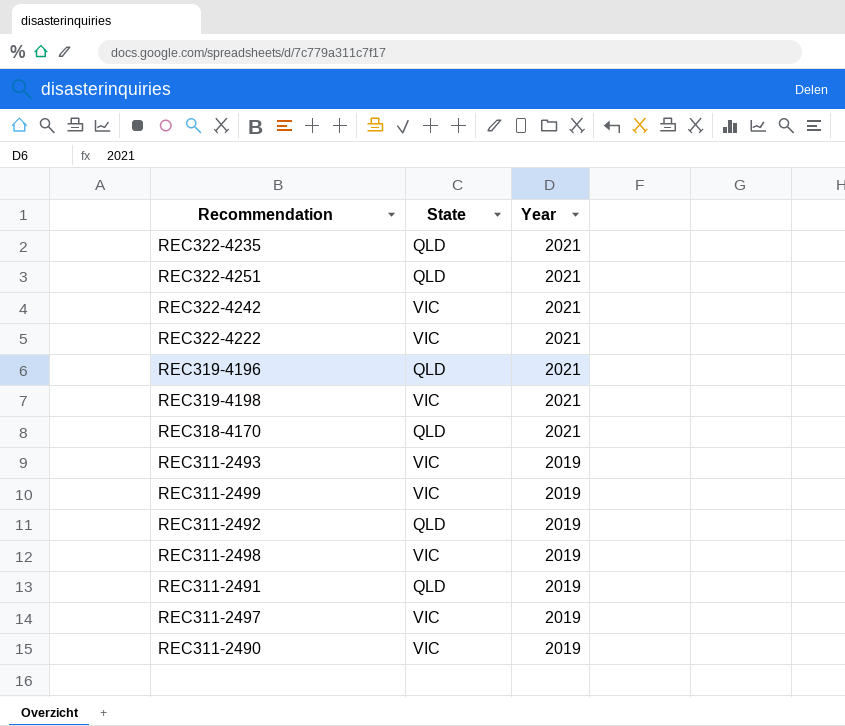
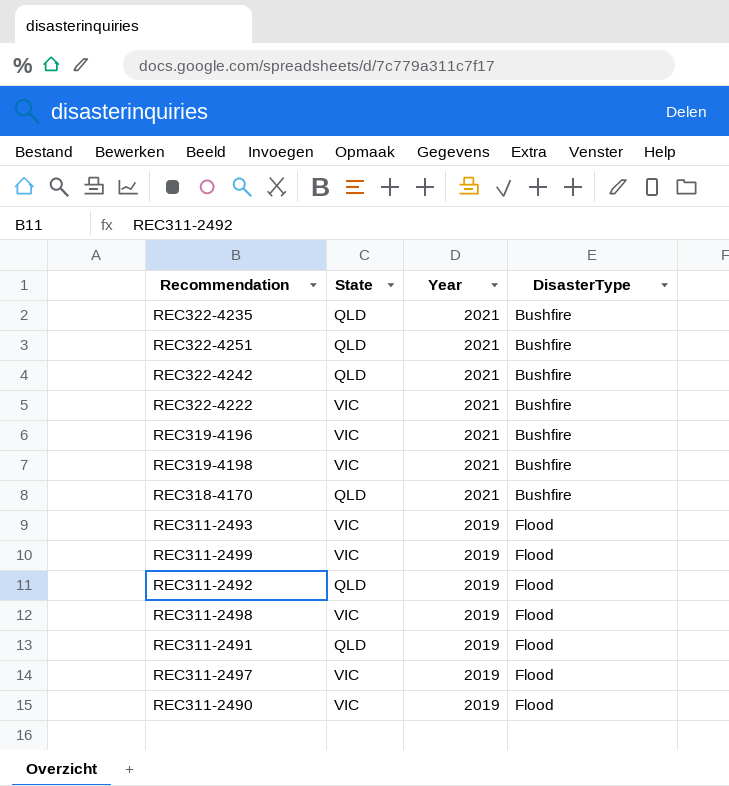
column DisasterType | position: none -> 4
REC322-4242 | State: VIC -> QLD
REC319-4196 | State: QLD -> VIC

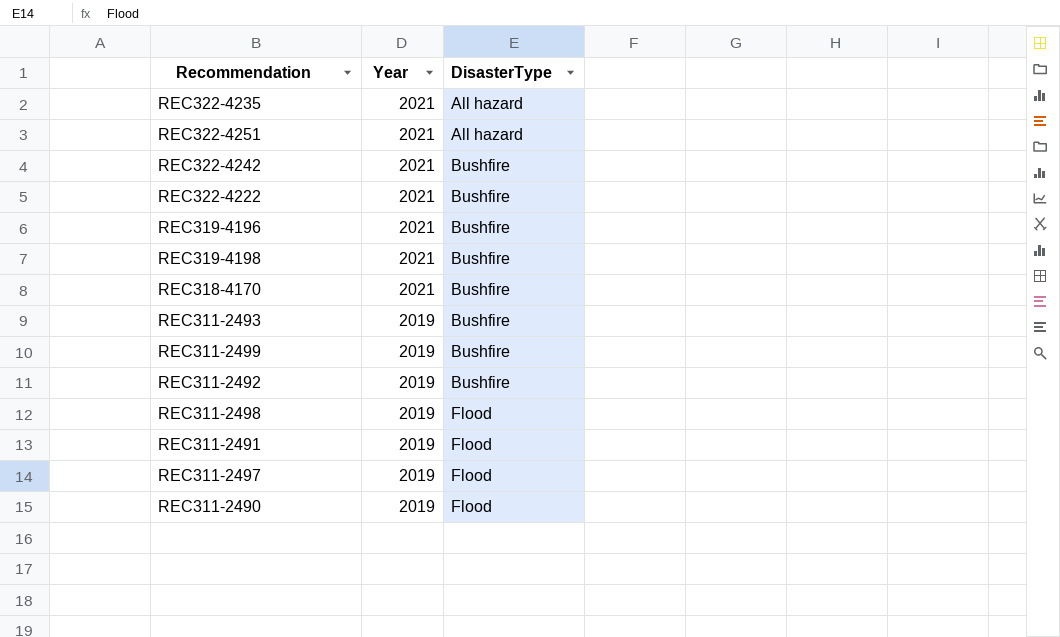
column State | position: 2 -> none
REC322-4235 | DisasterType: Bushfire -> All hazard
REC322-4251 | DisasterType: Bushfire -> All hazard
REC311-2493 | DisasterType: Flood -> Bushfire
REC311-2499 | DisasterType: Flood -> Bushfire
REC311-2492 | DisasterType: Flood -> Bushfire

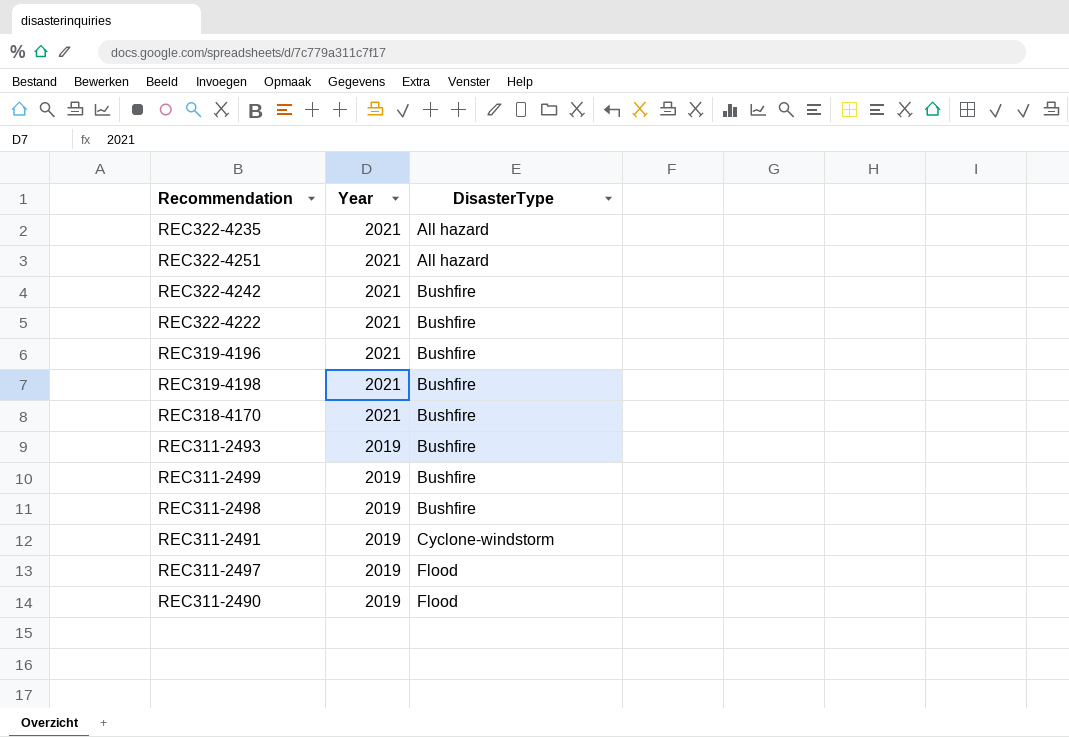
row REC311-2492: 2019 | Bushfire -> none
REC311-2498 | DisasterType: Flood -> Bushfire
REC311-2491 | DisasterType: Flood -> Cyclone-windstorm

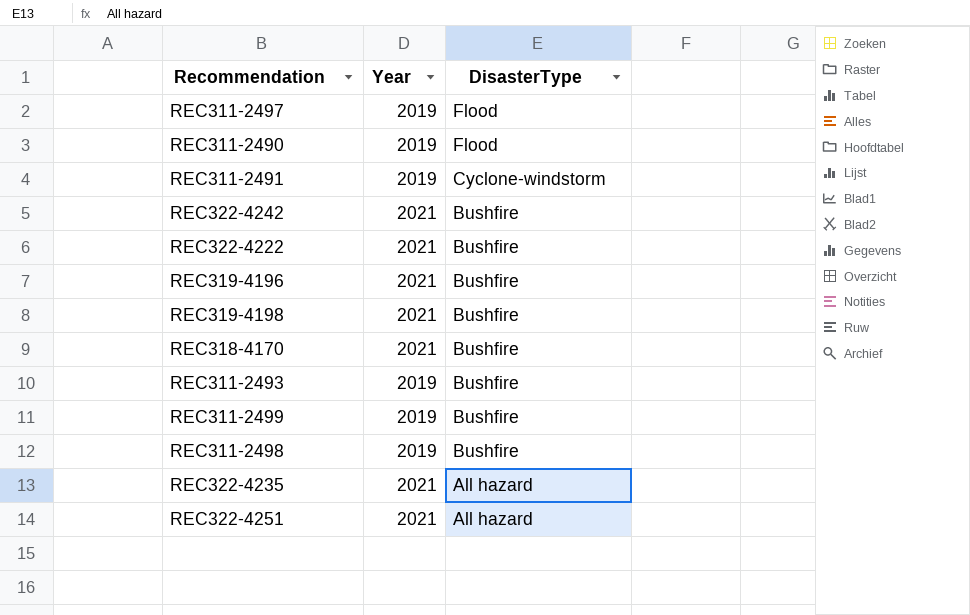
row order: Year descending -> DisasterType descending

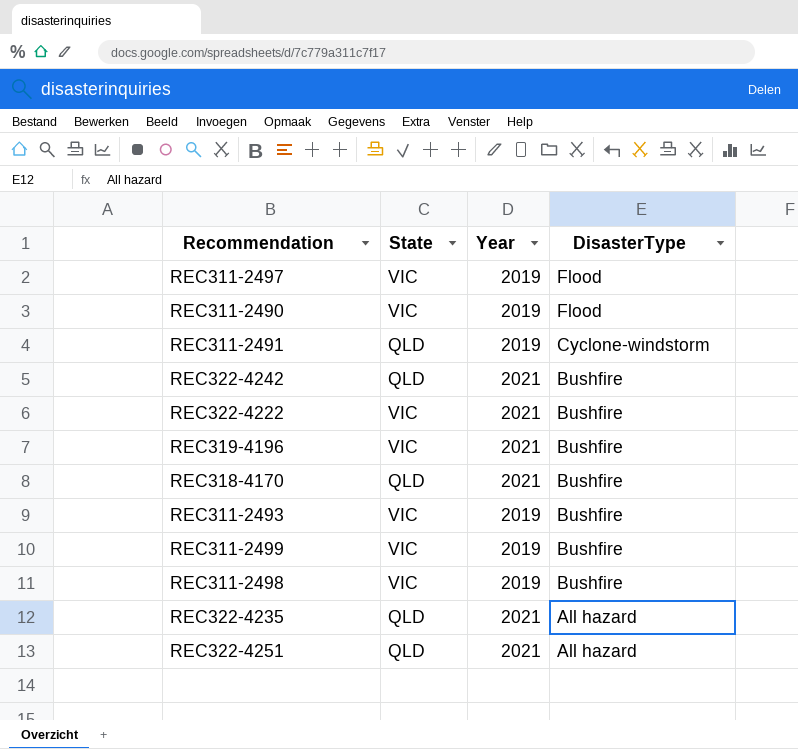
column State | position: none -> 2
row REC319-4198: 2021 | Bushfire -> none

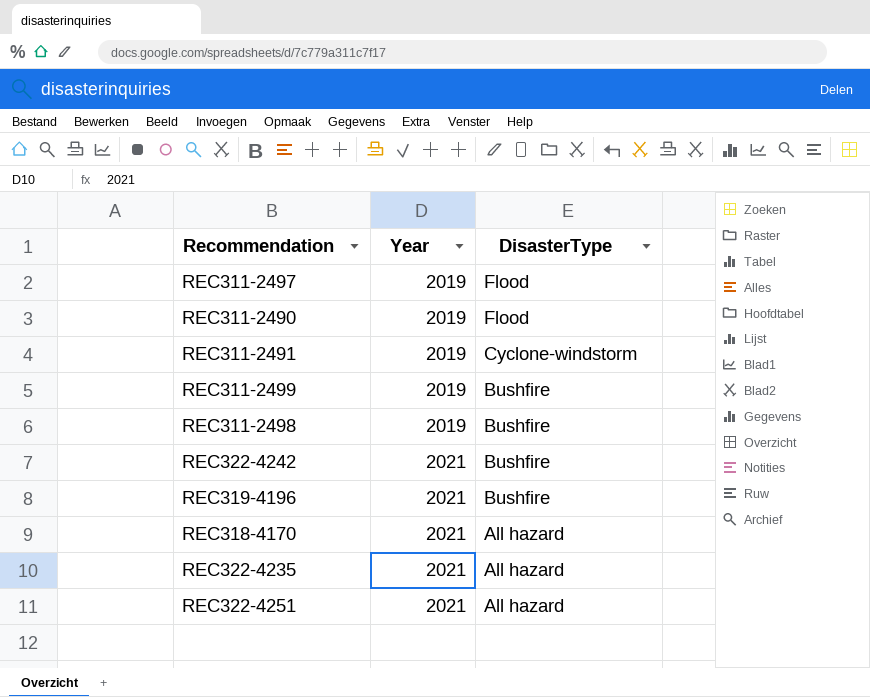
row order: DisasterType descending -> Year ascending
column State | position: 2 -> none
row REC322-4222: VIC | 2021 | Bushfire -> none
row REC311-2493: VIC | 2019 | Bushfire -> none
REC318-4170 | DisasterType: Bushfire -> All hazard

